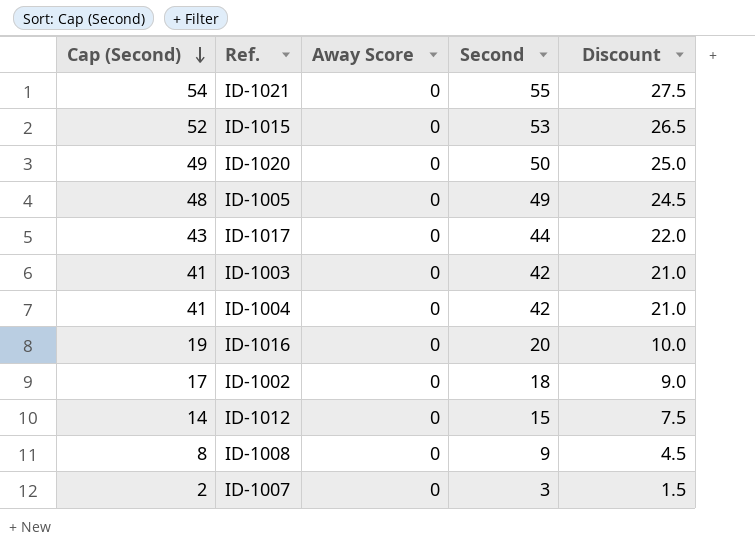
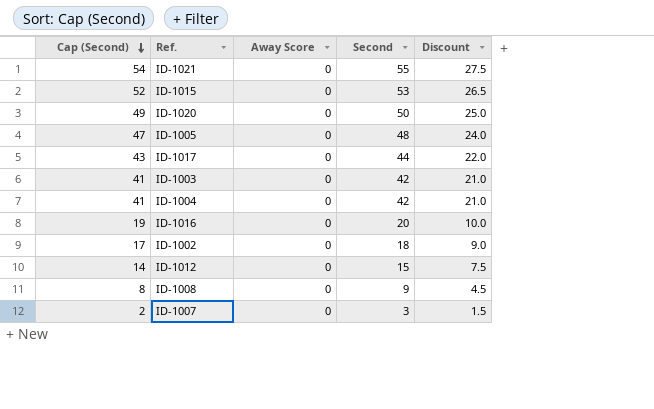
ID-1005 | Cap (Second): 48 -> 47
ID-1005 | Second: 49 -> 48
ID-1005 | Discount: 24.5 -> 24.0

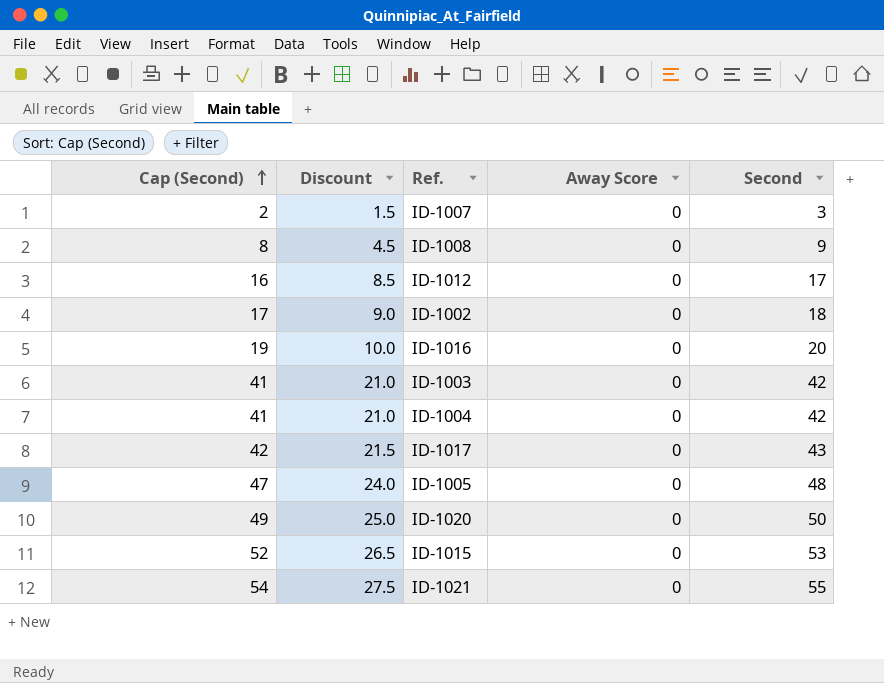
row order: Cap (Second) descending -> Cap (Second) ascending
column Discount | position: 5 -> 2
ID-1012 | Cap (Second): 14 -> 16
ID-1012 | Discount: 7.5 -> 8.5
ID-1012 | Second: 15 -> 17
ID-1017 | Cap (Second): 43 -> 42
ID-1017 | Discount: 22.0 -> 21.5
ID-1017 | Second: 44 -> 43

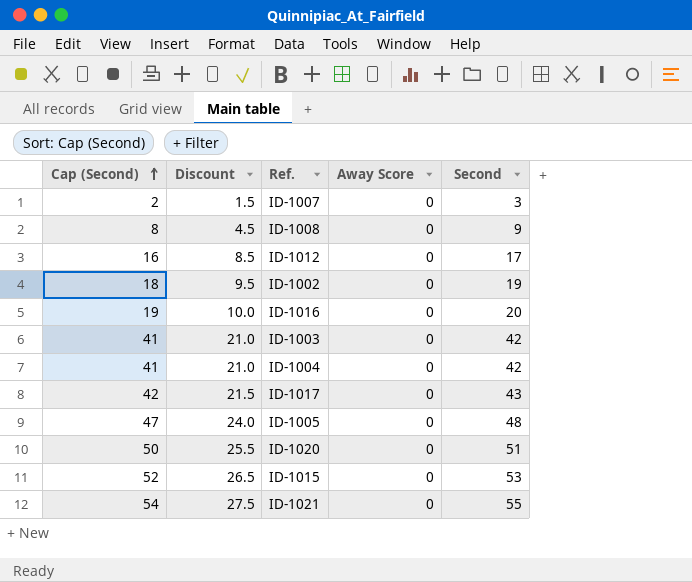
ID-1002 | Cap (Second): 17 -> 18
ID-1002 | Discount: 9.0 -> 9.5
ID-1002 | Second: 18 -> 19
ID-1020 | Cap (Second): 49 -> 50
ID-1020 | Discount: 25.0 -> 25.5
ID-1020 | Second: 50 -> 51

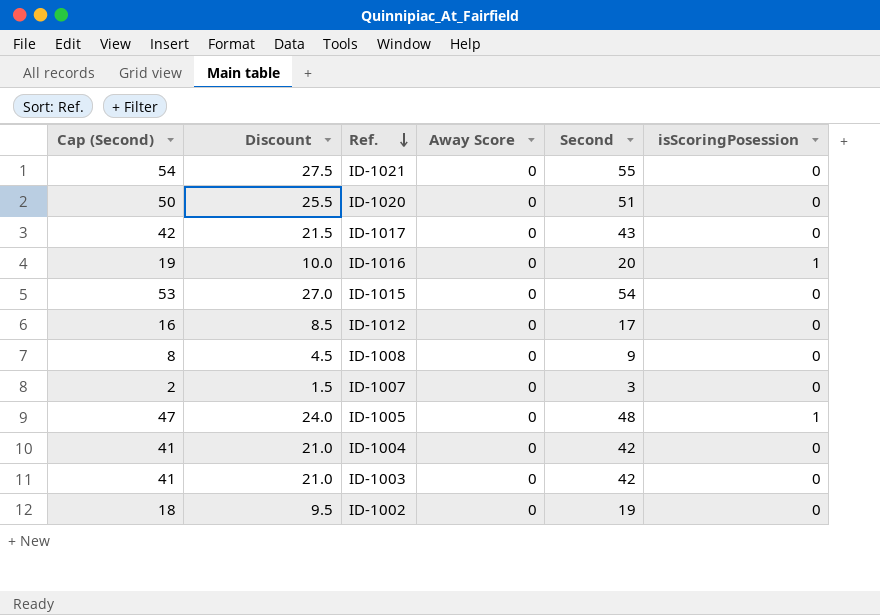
row order: Cap (Second) ascending -> Ref. descending
column isScoringPosession | position: none -> 6
ID-1015 | Cap (Second): 52 -> 53
ID-1015 | Discount: 26.5 -> 27.0
ID-1015 | Second: 53 -> 54

